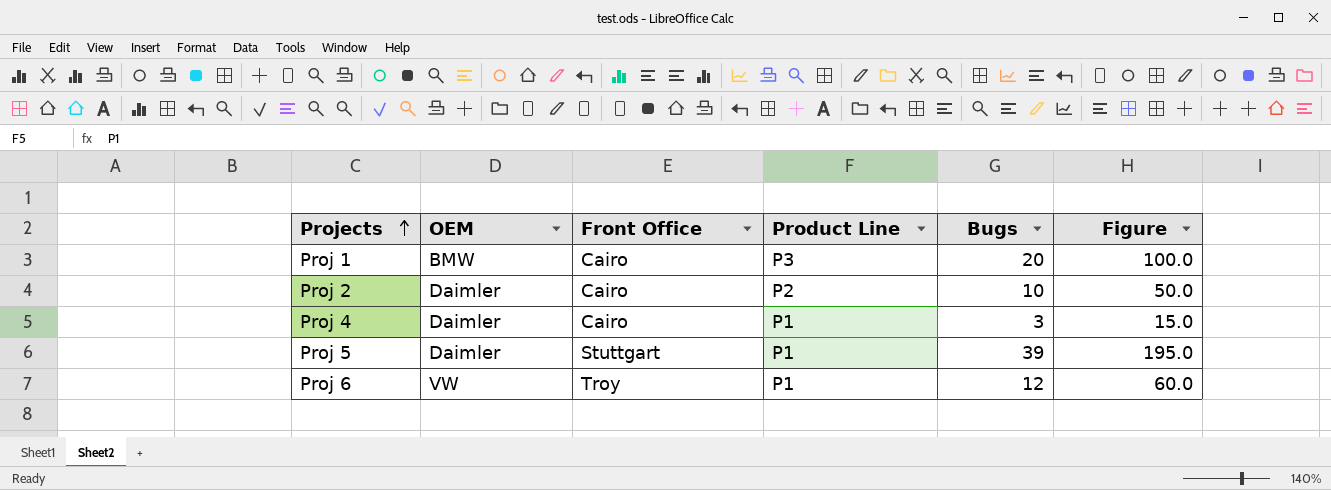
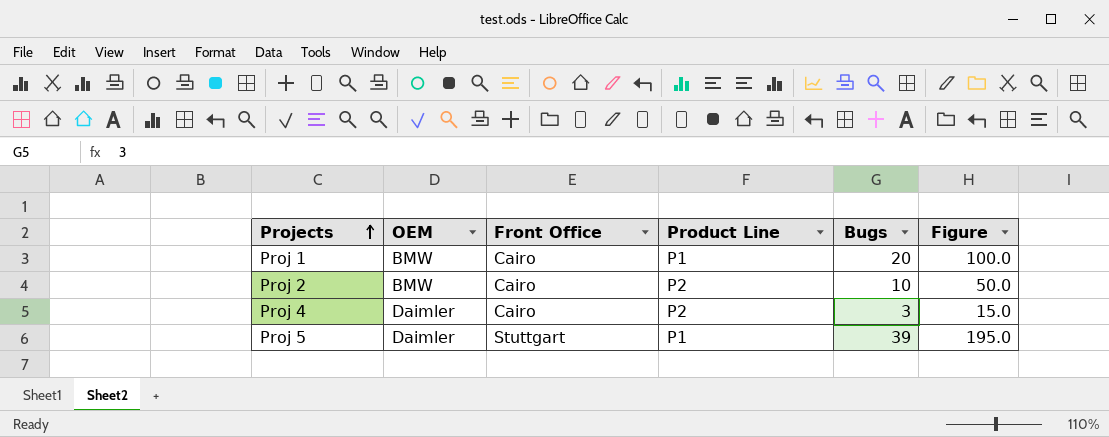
row Proj 6: VW | Troy | P1 | 12 | 60.0 -> none
Proj 1 | Product Line: P3 -> P1
Proj 2 | OEM: Daimler -> BMW
Proj 4 | Product Line: P1 -> P2

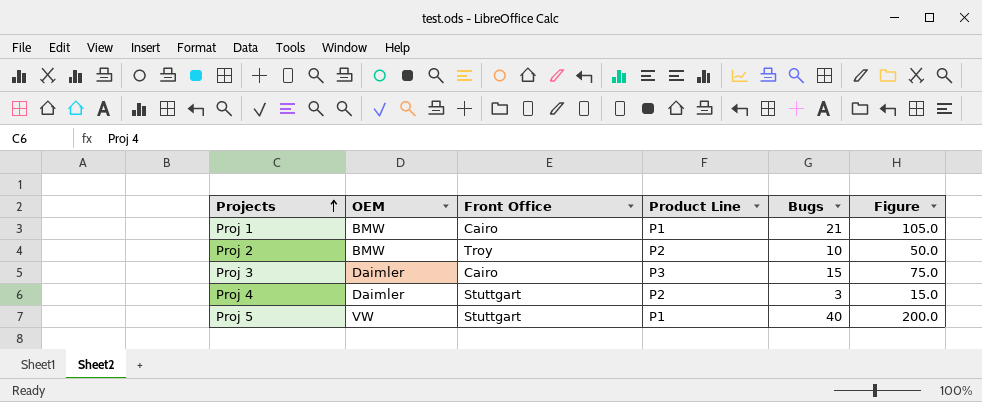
Proj 1 | Bugs: 20 -> 21
Proj 1 | Figure: 100.0 -> 105.0
Proj 2 | Front Office: Cairo -> Troy
row Proj 3: none -> Daimler | Cairo | P3 | 15 | 75.0
Proj 4 | Front Office: Cairo -> Stuttgart
Proj 5 | OEM: Daimler -> VW
Proj 5 | Bugs: 39 -> 40
Proj 5 | Figure: 195.0 -> 200.0

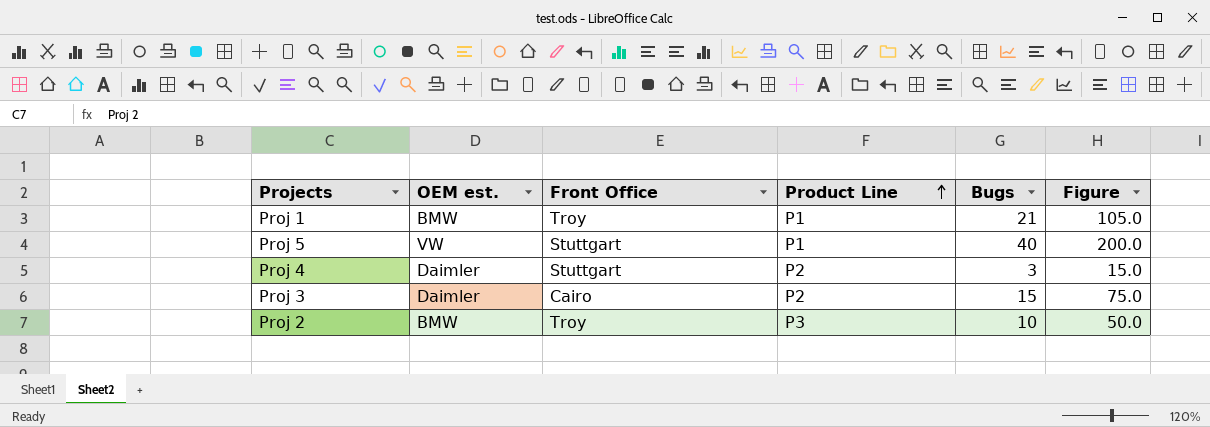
row order: Projects ascending -> Product Line ascending
column name: OEM -> OEM est.
Proj 1 | Front Office: Cairo -> Troy
Proj 3 | Product Line: P3 -> P2
Proj 2 | Product Line: P2 -> P3

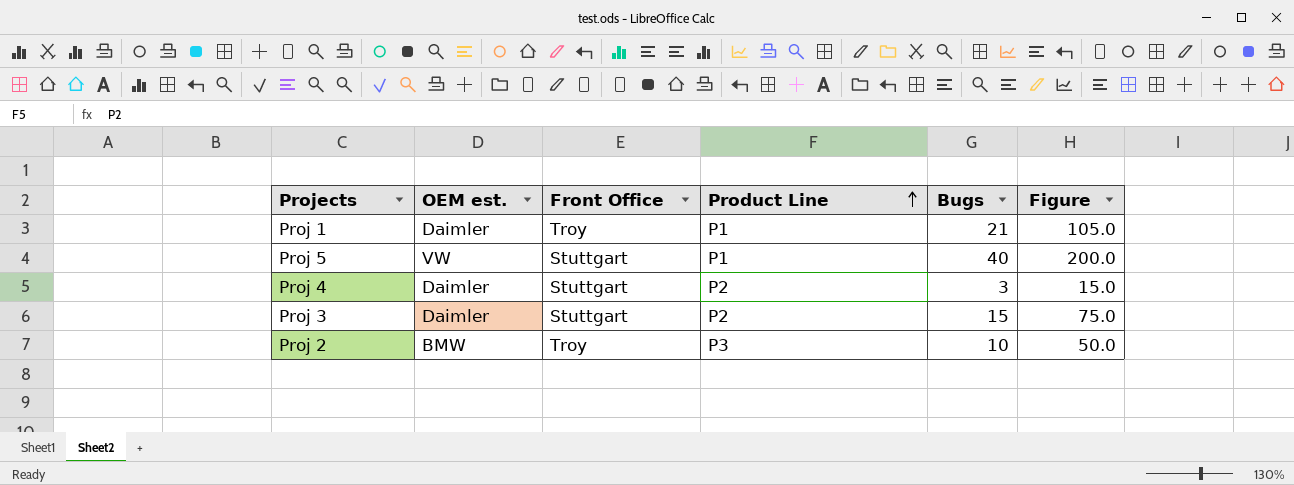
Proj 1 | OEM est.: BMW -> Daimler
Proj 3 | Front Office: Cairo -> Stuttgart

